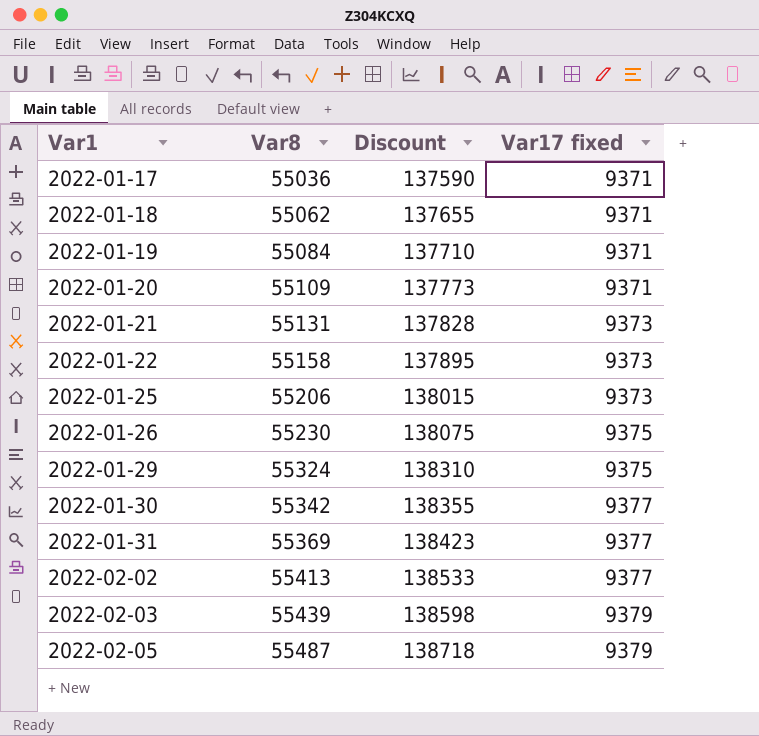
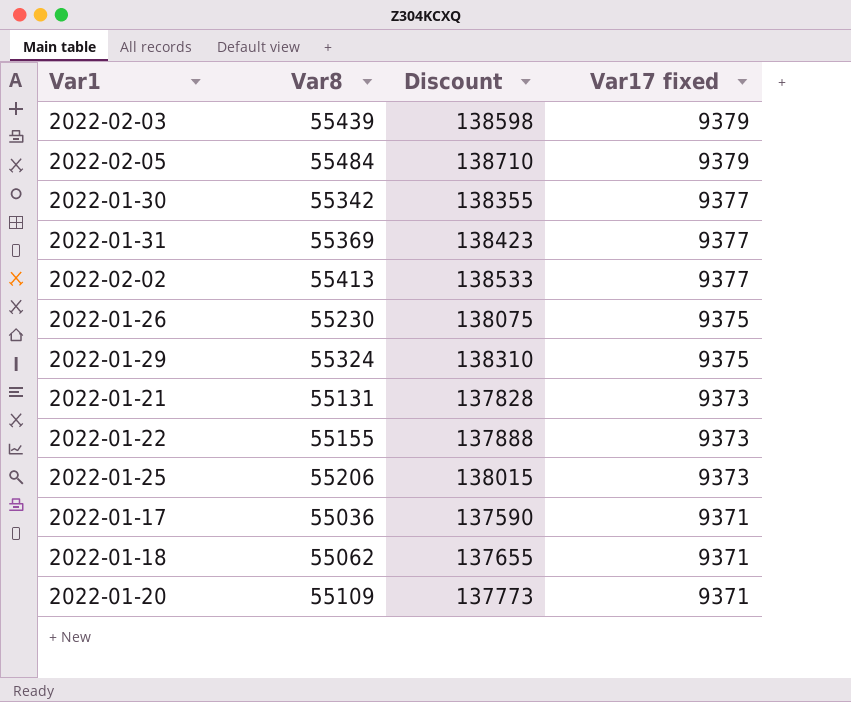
row order: Var1 ascending -> Var17 fixed descending
row 2022-01-19: 55084 | 137710 | 9371 -> none
2022-02-05 | Var8: 55487 -> 55484
2022-02-05 | Discount: 138718 -> 138710
2022-01-22 | Var8: 55158 -> 55155
2022-01-22 | Discount: 137895 -> 137888

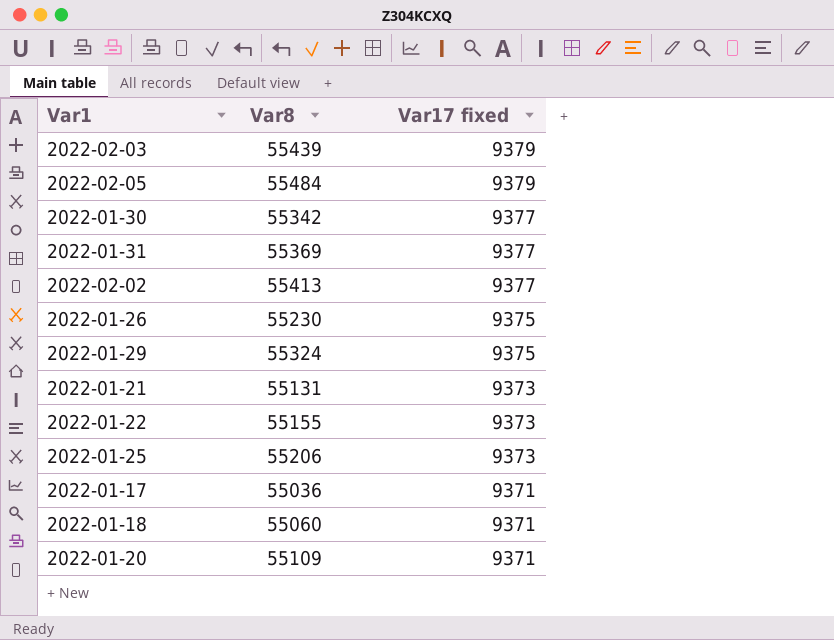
column Discount | formula: [Var8] * 2.5 -> none
2022-01-18 | Var8: 55062 -> 55060

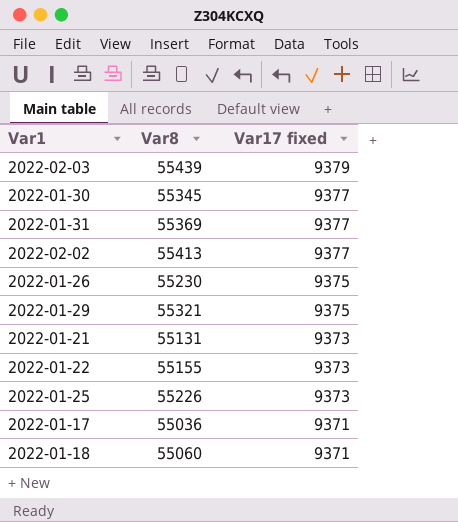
row 2022-02-05: 55484 | 9379 -> none
row 2022-01-20: 55109 | 9371 -> none
2022-01-30 | Var8: 55342 -> 55345
2022-01-29 | Var8: 55324 -> 55321
2022-01-25 | Var8: 55206 -> 55226

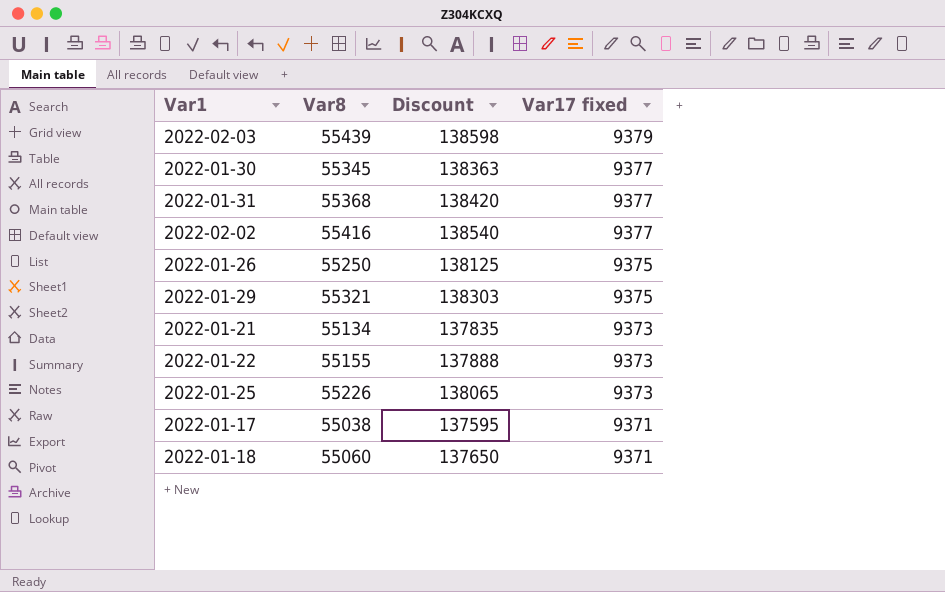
column Discount | formula: none -> [Var8] * 2.5
2022-01-31 | Var8: 55369 -> 55368
2022-02-02 | Var8: 55413 -> 55416
2022-01-26 | Var8: 55230 -> 55250
2022-01-21 | Var8: 55131 -> 55134
2022-01-17 | Var8: 55036 -> 55038

